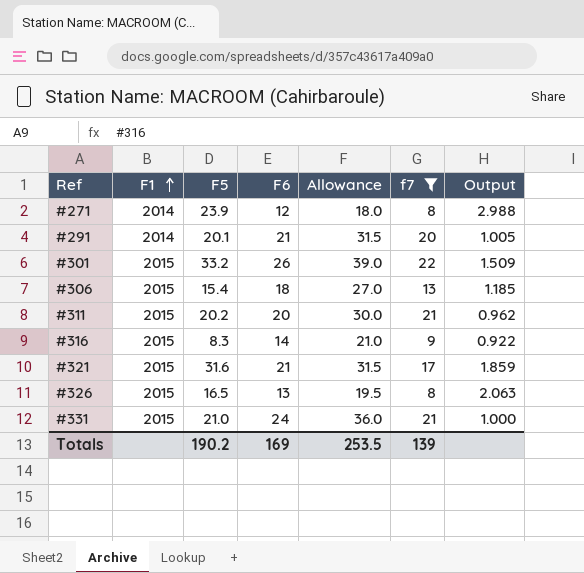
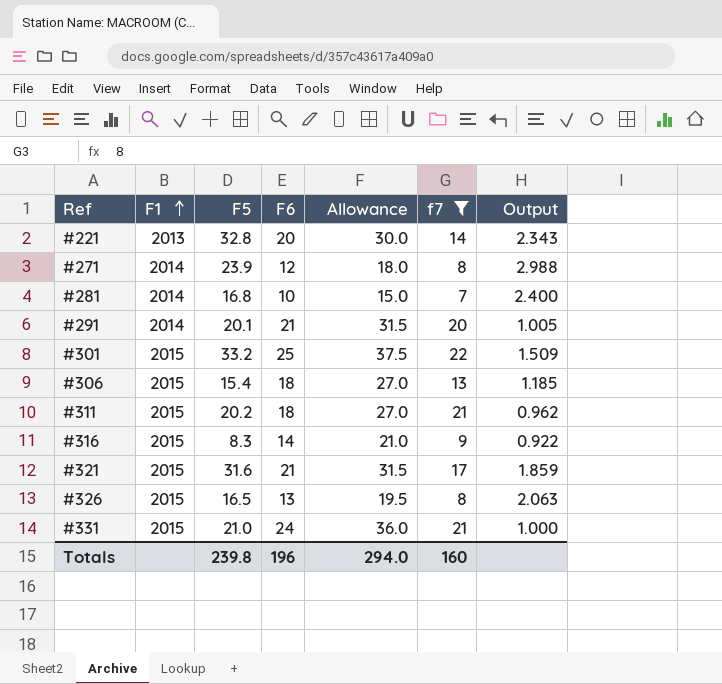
row #221: none -> 2013 | 32.8 | 20 | 30.0 | 14 | 2.343
row #281: none -> 2014 | 16.8 | 10 | 15.0 | 7 | 2.400
#301 | F6: 26 -> 25
#301 | Allowance: 39.0 -> 37.5
#311 | F6: 20 -> 18
#311 | Allowance: 30.0 -> 27.0
Totals | F5: 190.2 -> 239.8
Totals | F6: 169 -> 196
Totals | Allowance: 253.5 -> 294.0
Totals | f7: 139 -> 160

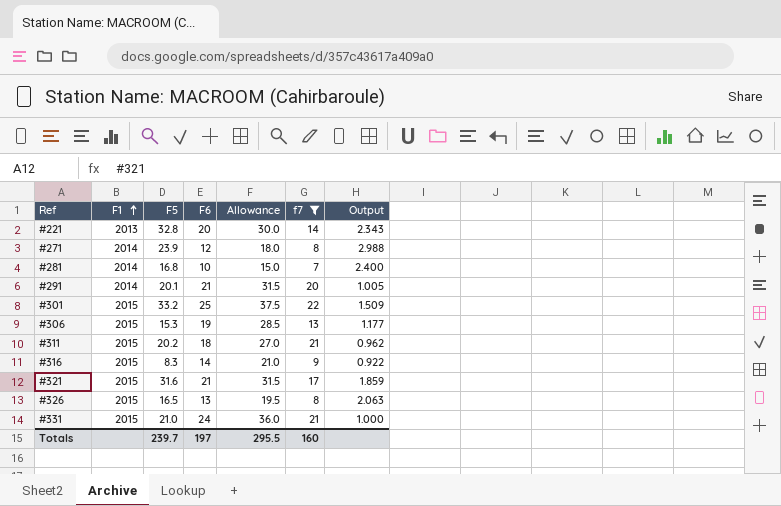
#306 | F5: 15.4 -> 15.3
#306 | F6: 18 -> 19
#306 | Allowance: 27.0 -> 28.5
#306 | Output: 1.185 -> 1.177
Totals | F5: 239.8 -> 239.7
Totals | F6: 196 -> 197
Totals | Allowance: 294.0 -> 295.5

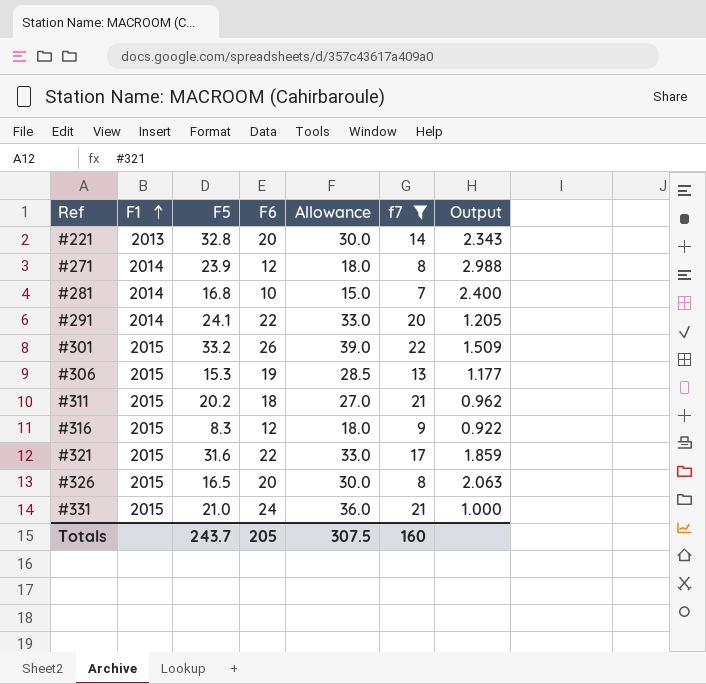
#291 | F5: 20.1 -> 24.1
#291 | F6: 21 -> 22
#291 | Allowance: 31.5 -> 33.0
#291 | Output: 1.005 -> 1.205
#301 | F6: 25 -> 26
#301 | Allowance: 37.5 -> 39.0
#316 | F6: 14 -> 12
#316 | Allowance: 21.0 -> 18.0
#321 | F6: 21 -> 22
#321 | Allowance: 31.5 -> 33.0
#326 | F6: 13 -> 20
#326 | Allowance: 19.5 -> 30.0
Totals | F5: 239.7 -> 243.7
Totals | F6: 197 -> 205
Totals | Allowance: 295.5 -> 307.5

